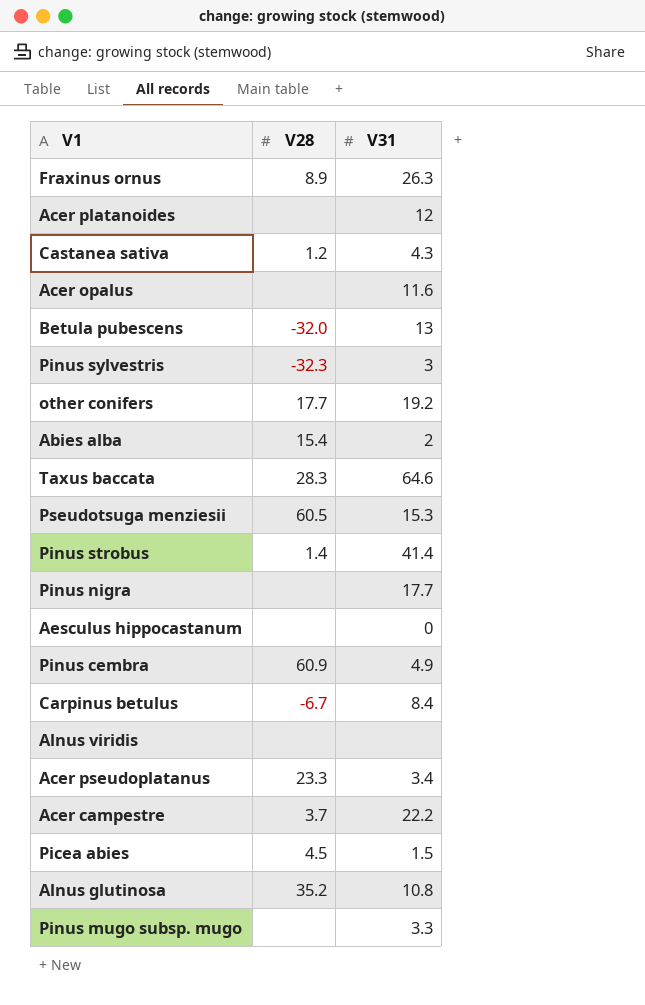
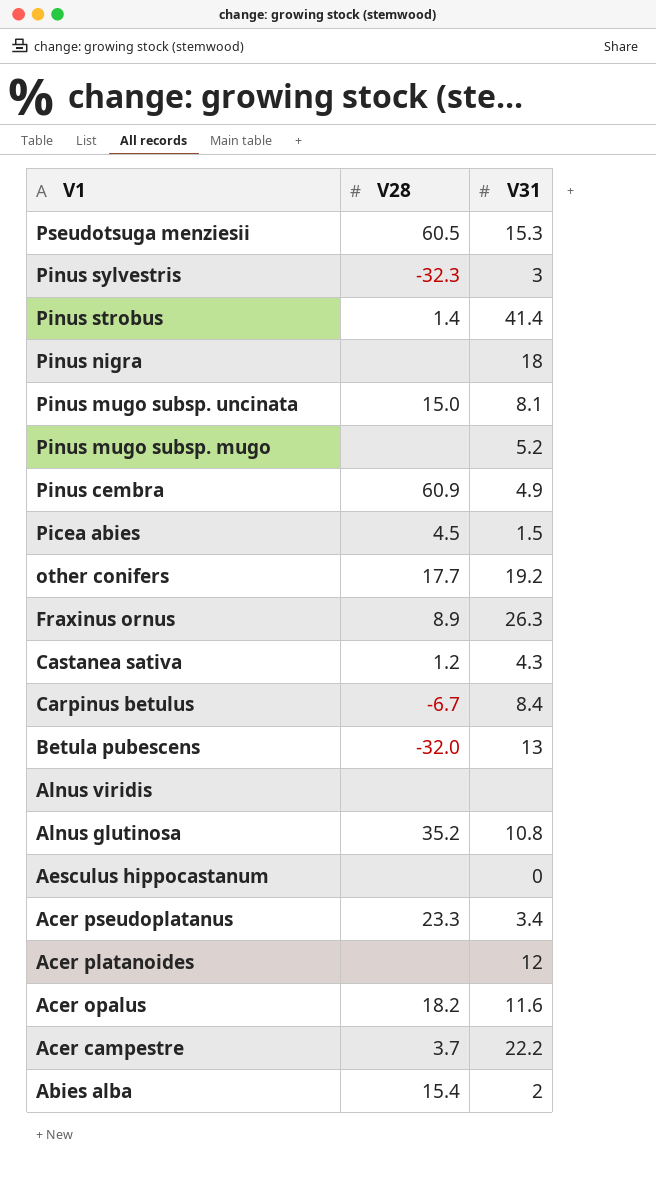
row order: none -> V1 descending
row Taxus baccata: 28.3 | 64.6 -> none
Pinus nigra | V31: 17.7 -> 18
row Pinus mugo subsp. uncinata: none -> 15.0 | 8.1
Pinus mugo subsp. mugo | V31: 3.3 -> 5.2
Acer opalus | V28: none -> 18.2

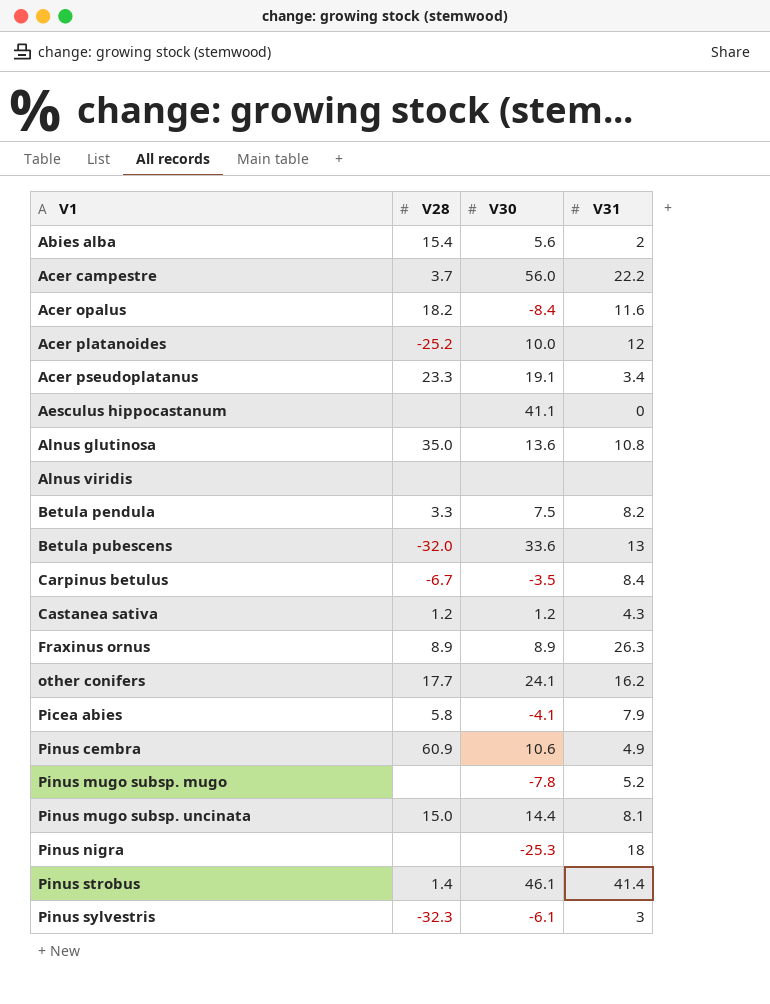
row order: V1 descending -> V1 ascending
column V30 | position: none -> 3
row Pseudotsuga menziesii: 60.5 | 15.3 -> none
Acer platanoides | V28: none -> -25.2
Alnus glutinosa | V28: 35.2 -> 35.0
row Betula pendula: none -> 3.3 | 7.5 | 8.2
other conifers | V31: 19.2 -> 16.2
Picea abies | V28: 4.5 -> 5.8
Picea abies | V31: 1.5 -> 7.9

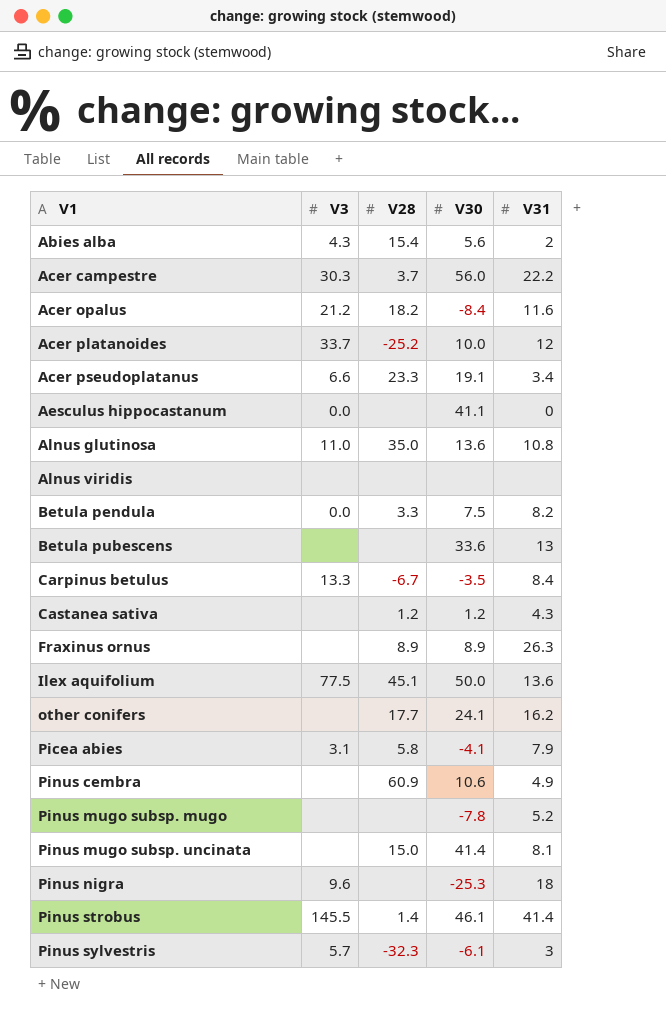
column V3 | position: none -> 2
Betula pubescens | V28: -32.0 -> none
row Ilex aquifolium: none -> 77.5 | 45.1 | 50.0 | 13.6
Pinus mugo subsp. uncinata | V30: 14.4 -> 41.4

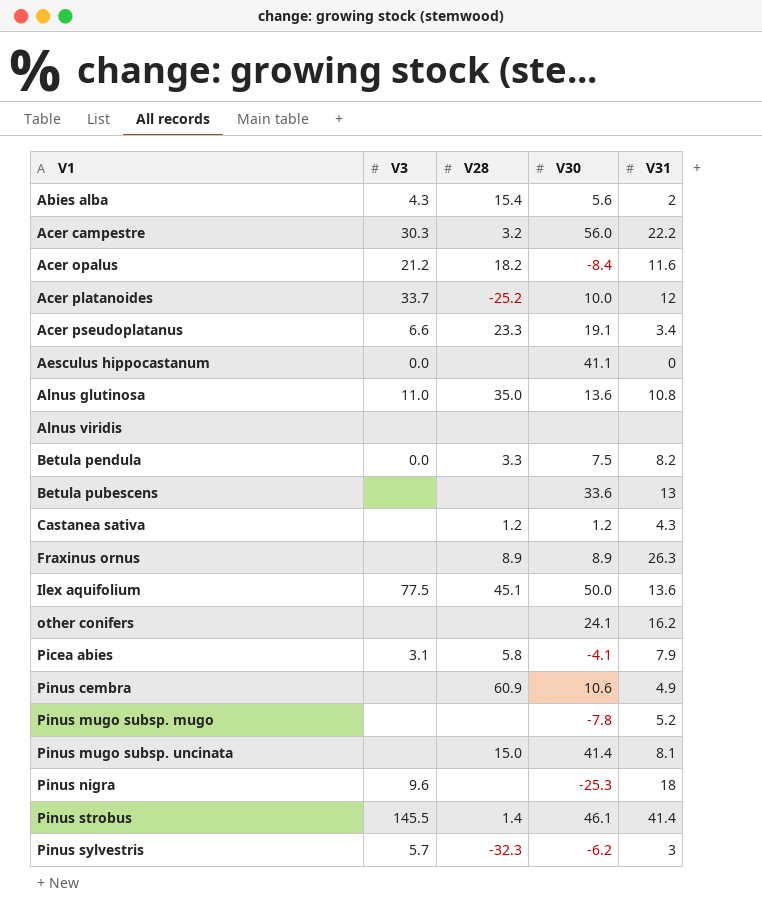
row Carpinus betulus: 13.3 | -6.7 | -3.5 | 8.4 -> none
Acer campestre | V28: 3.7 -> 3.2
other conifers | V28: 17.7 -> none
Pinus sylvestris | V30: -6.1 -> -6.2

